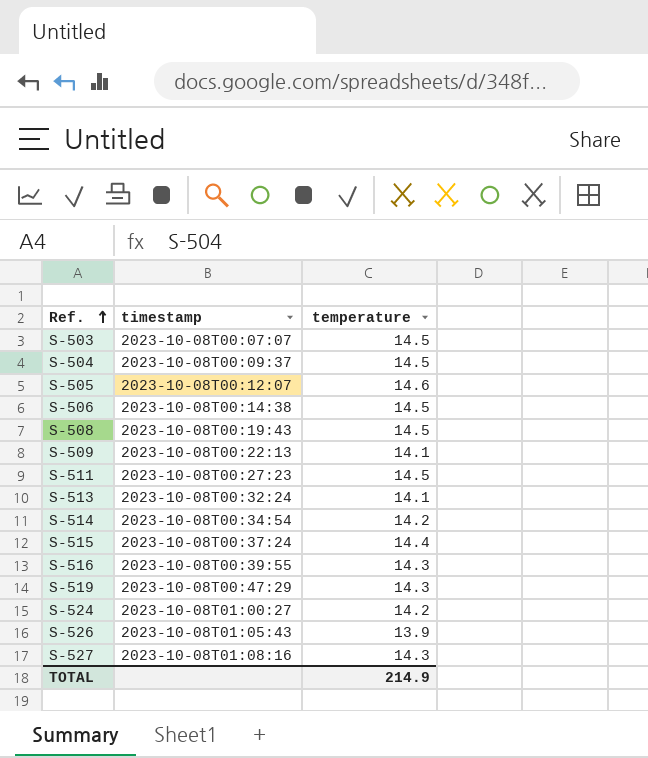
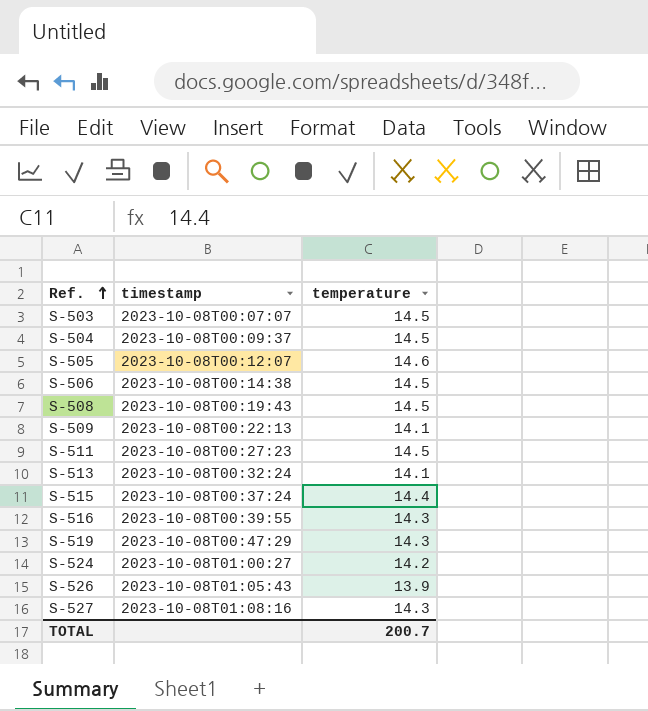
row S-514: 2023-10-08T00:34:54 | 14.2 -> none
TOTAL | temperature: 214.9 -> 200.7

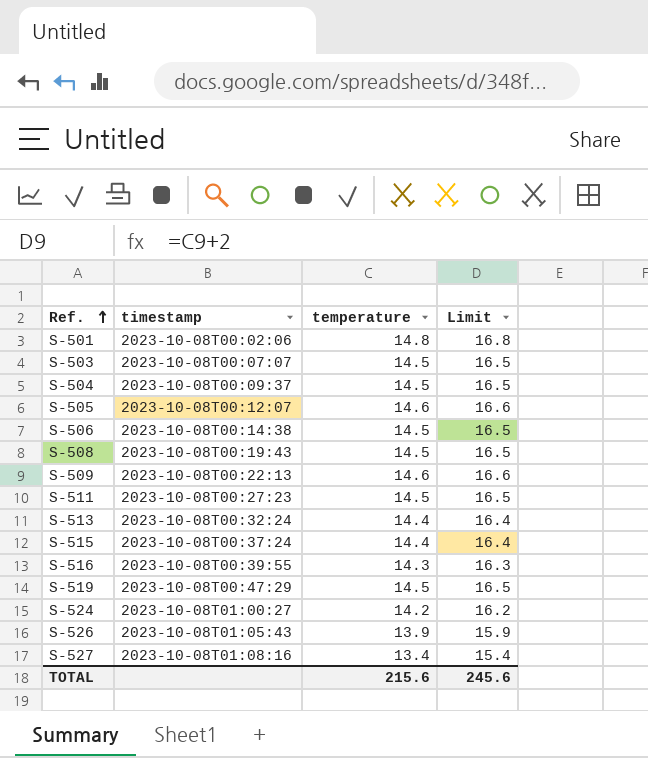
column Limit | formula: none -> [temperature] + 2
row S-501: none -> 2023-10-08T00:02:06 | 14.8 | 16.8
S-509 | temperature: 14.1 -> 14.6
S-513 | temperature: 14.1 -> 14.4
S-519 | temperature: 14.3 -> 14.5
S-527 | temperature: 14.3 -> 13.4
TOTAL | temperature: 200.7 -> 215.6

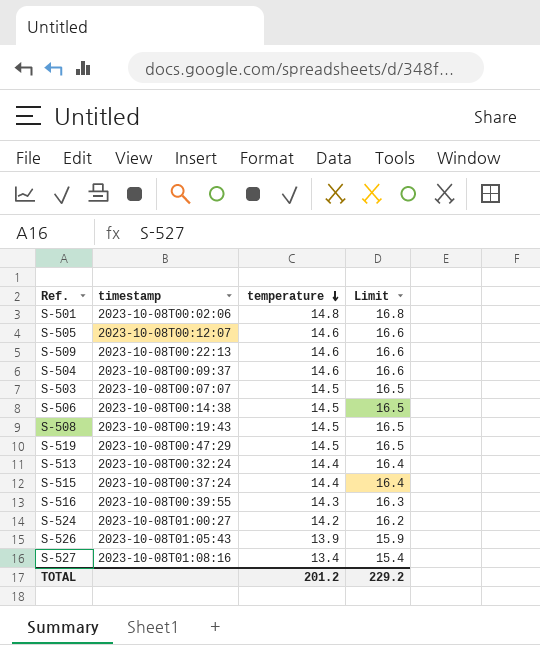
row order: Ref. ascending -> temperature descending
row S-511: 2023-10-08T00:27:23 | 14.5 | 16.5 -> none
S-504 | temperature: 14.5 -> 14.6
S-504 | Limit: 16.5 -> 16.6
TOTAL | temperature: 215.6 -> 201.2
TOTAL | Limit: 245.6 -> 229.2

